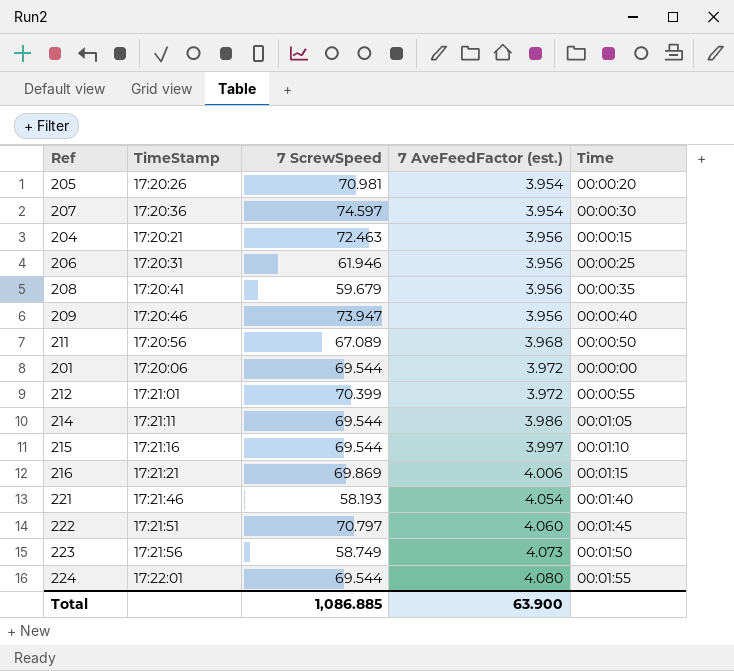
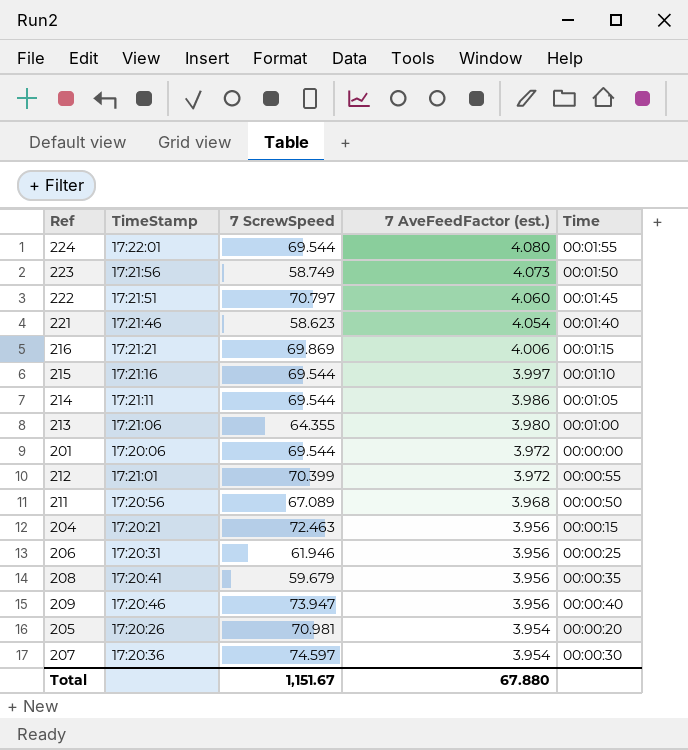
row order: 7 AveFeedFactor (est.) ascending -> 7 AveFeedFactor (est.) descending
221 | 7 ScrewSpeed: 58.193 -> 58.623
row 213: none -> 17:21:06 | 64.355 | 3.980 | 00:01:00
Total | 7 ScrewSpeed: 1,086.885 -> 1,151.67
Total | 7 AveFeedFactor (est.): 63.900 -> 67.880

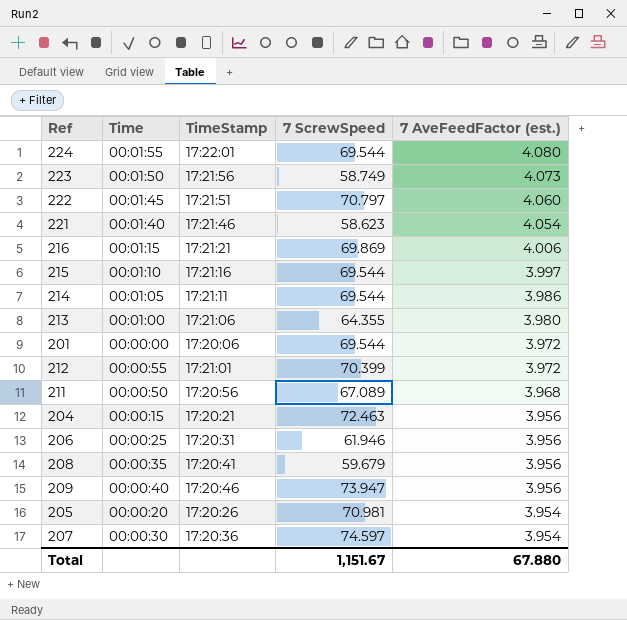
column Time | position: 5 -> 2

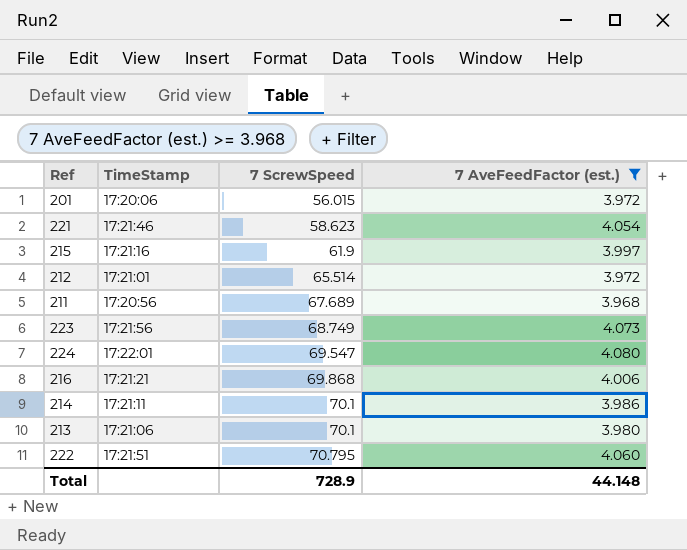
filter: none -> 7 AveFeedFactor (est.) >= 3.968
row order: 7 AveFeedFactor (est.) descending -> 7 ScrewSpeed ascending
column Time | position: 2 -> none
201 | 7 ScrewSpeed: 69.544 -> 56.015
215 | 7 ScrewSpeed: 69.544 -> 61.9
212 | 7 ScrewSpeed: 70.399 -> 65.514
211 | 7 ScrewSpeed: 67.089 -> 67.689
223 | 7 ScrewSpeed: 58.749 -> 68.749
224 | 7 ScrewSpeed: 69.544 -> 69.547
216 | 7 ScrewSpeed: 69.869 -> 69.868
214 | 7 ScrewSpeed: 69.544 -> 70.1
213 | 7 ScrewSpeed: 64.355 -> 70.1
222 | 7 ScrewSpeed: 70.797 -> 70.795
Total | 7 ScrewSpeed: 1,151.67 -> 728.9
Total | 7 AveFeedFactor (est.): 67.880 -> 44.148

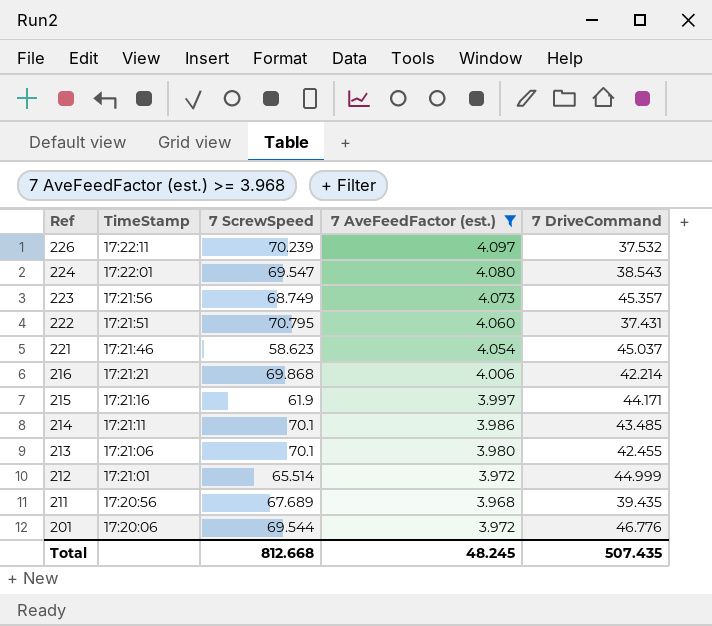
row order: 7 ScrewSpeed ascending -> Ref descending
column 7 DriveCommand | position: none -> 5
row 226: none -> 17:22:11 | 70.239 | 4.097 | 37.532
201 | 7 ScrewSpeed: 56.015 -> 69.544
Total | 7 ScrewSpeed: 728.9 -> 812.668
Total | 7 AveFeedFactor (est.): 44.148 -> 48.245

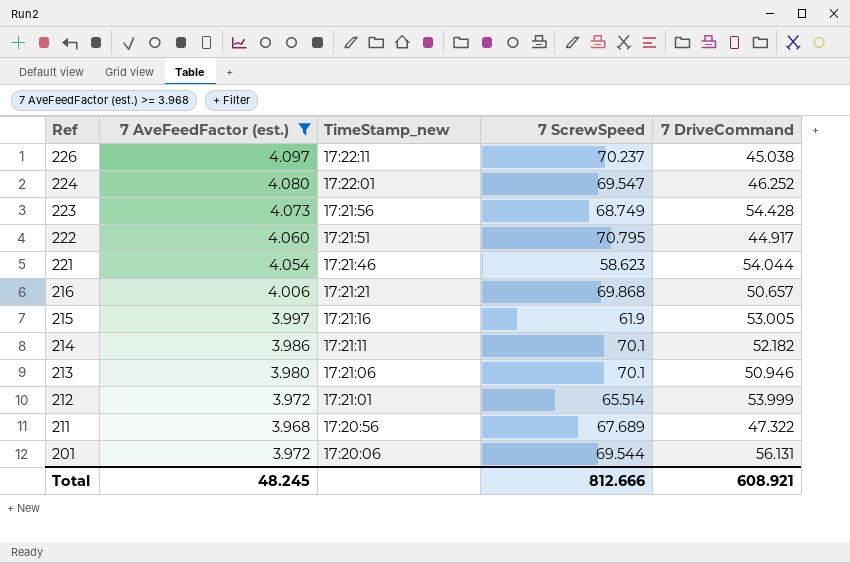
column 7 AveFeedFactor (est.) | position: 4 -> 2
column name: TimeStamp -> TimeStamp_new
226 | 7 ScrewSpeed: 70.239 -> 70.237
226 | 7 DriveCommand: 37.532 -> 45.038
224 | 7 DriveCommand: 38.543 -> 46.252
223 | 7 DriveCommand: 45.357 -> 54.428
222 | 7 DriveCommand: 37.431 -> 44.917
221 | 7 DriveCommand: 45.037 -> 54.044
216 | 7 DriveCommand: 42.214 -> 50.657
215 | 7 DriveCommand: 44.171 -> 53.005
214 | 7 DriveCommand: 43.485 -> 52.182
213 | 7 DriveCommand: 42.455 -> 50.946
212 | 7 DriveCommand: 44.999 -> 53.999
211 | 7 DriveCommand: 39.435 -> 47.322
201 | 7 DriveCommand: 46.776 -> 56.131
Total | 7 ScrewSpeed: 812.668 -> 812.666
Total | 7 DriveCommand: 507.435 -> 608.921

